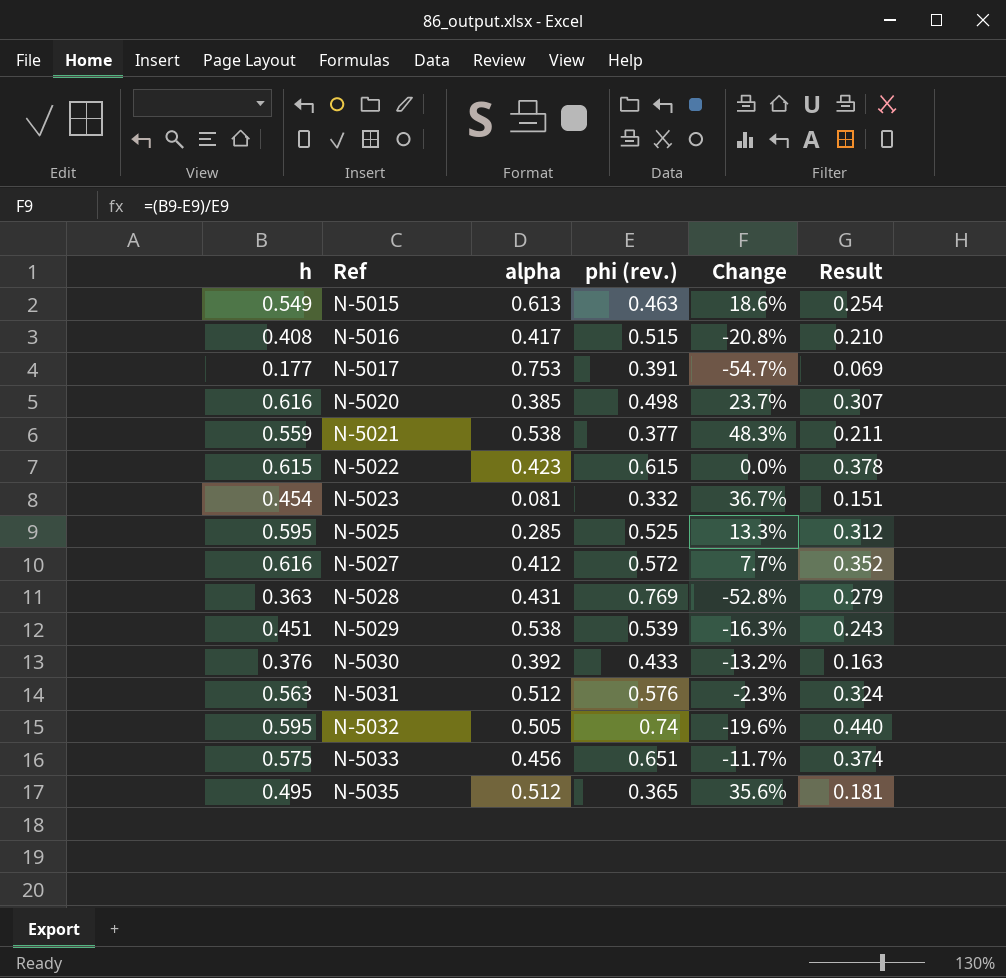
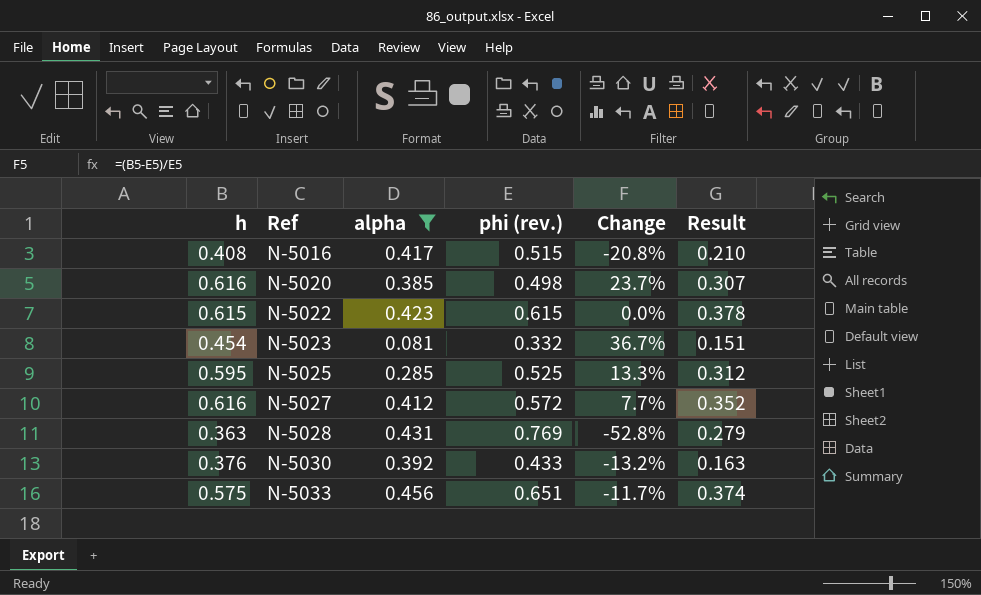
filter: none -> alpha <= 0.456

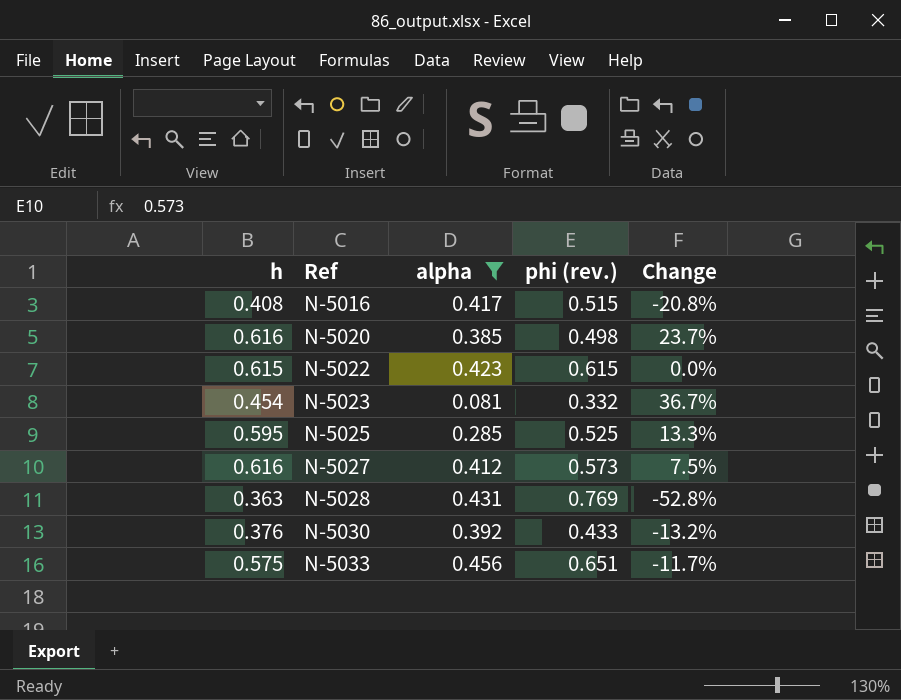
column Result | formula: [h] * [phi (rev.)] -> none
N-5027 | phi (rev.): 0.572 -> 0.573
N-5027 | Change: 7.7% -> 7.5%

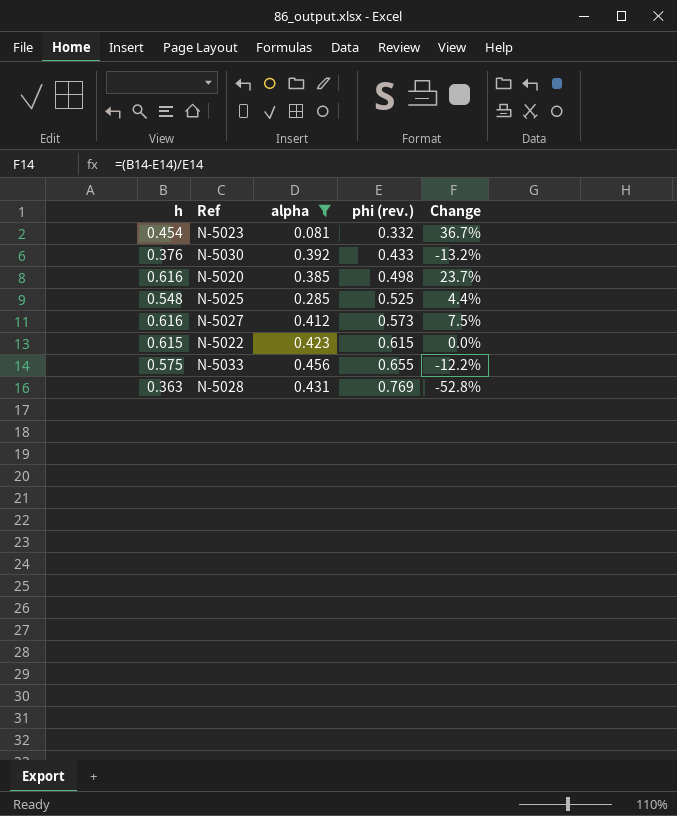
row order: Ref ascending -> phi (rev.) ascending
row N-5016: 0.408 | 0.417 | 0.515 | -20.8% -> none
N-5025 | h: 0.595 -> 0.548
N-5025 | Change: 13.3% -> 4.4%
N-5033 | phi (rev.): 0.651 -> 0.655
N-5033 | Change: -11.7% -> -12.2%

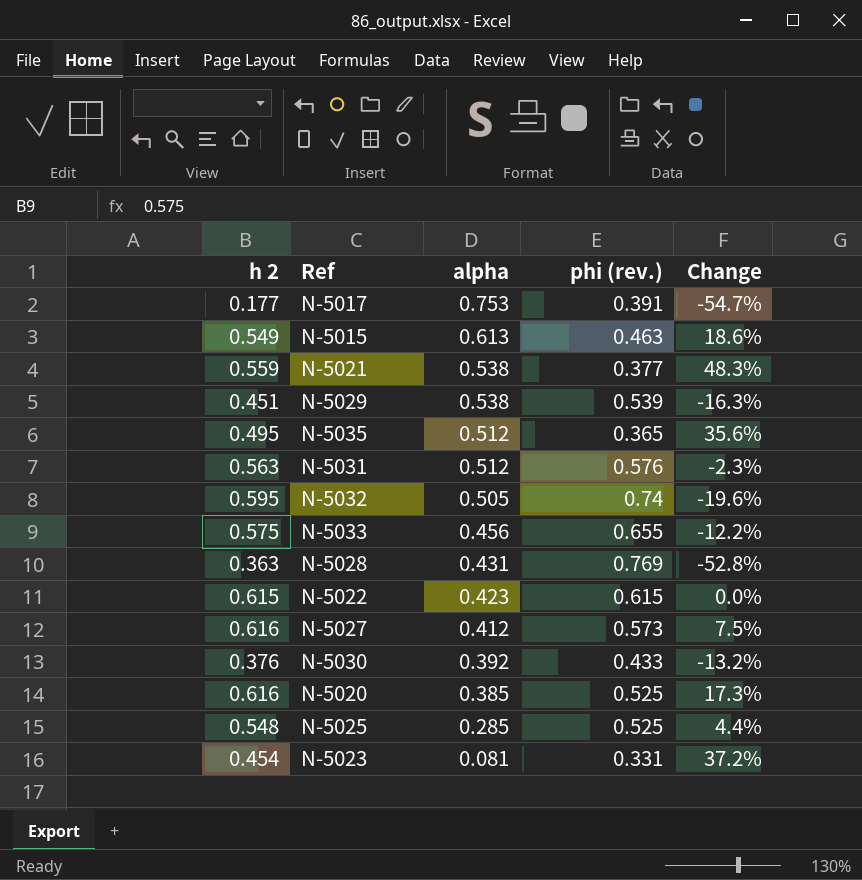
filter: alpha <= 0.456 -> none
row order: phi (rev.) ascending -> alpha descending
column name: h -> h 2
N-5020 | phi (rev.): 0.498 -> 0.525
N-5020 | Change: 23.7% -> 17.3%
N-5023 | phi (rev.): 0.332 -> 0.331
N-5023 | Change: 36.7% -> 37.2%

